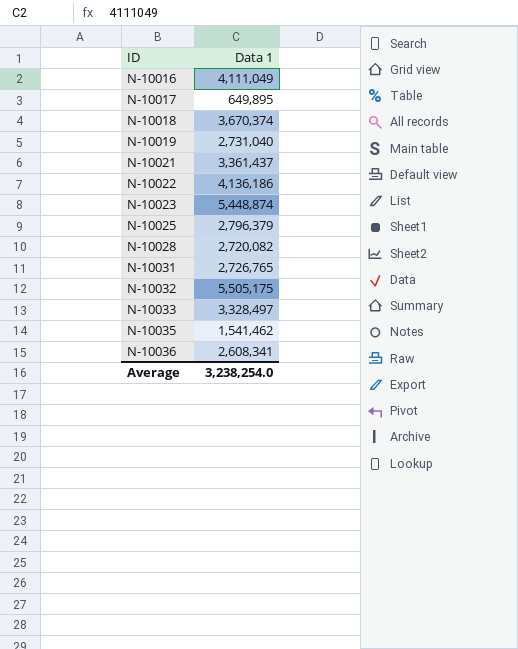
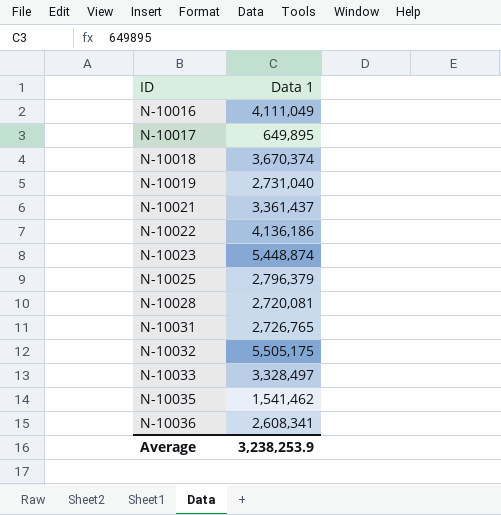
N-10028 | Data 1: 2,720,082 -> 2,720,081
Average | Data 1: 3,238,254.0 -> 3,238,253.9

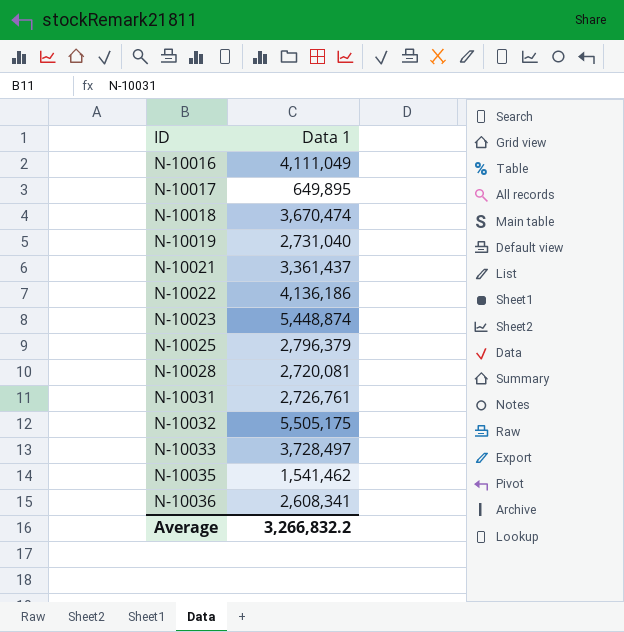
N-10018 | Data 1: 3,670,374 -> 3,670,474
N-10031 | Data 1: 2,726,765 -> 2,726,761
N-10033 | Data 1: 3,328,497 -> 3,728,497
Average | Data 1: 3,238,253.9 -> 3,266,832.2

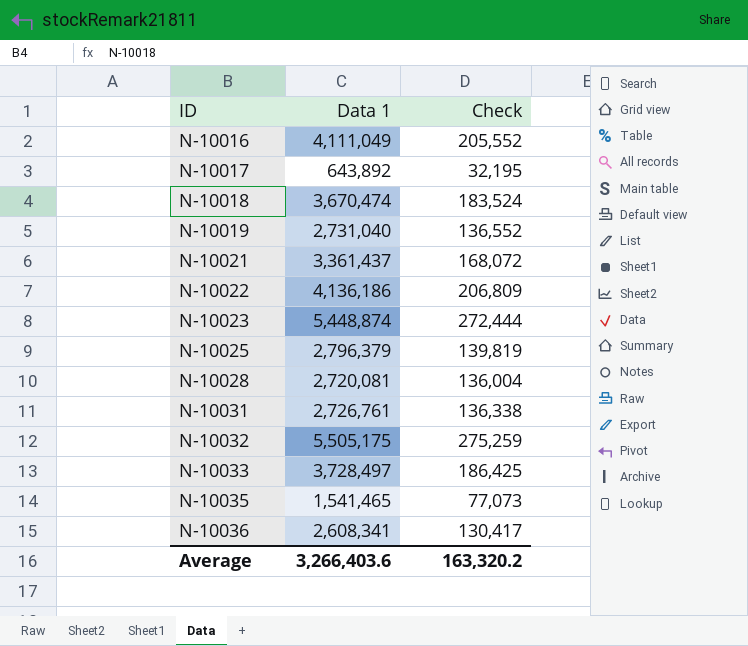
column Check | formula: none -> [Data 1] * 0.05
N-10017 | Data 1: 649,895 -> 643,892
N-10035 | Data 1: 1,541,462 -> 1,541,465
Average | Data 1: 3,266,832.2 -> 3,266,403.6

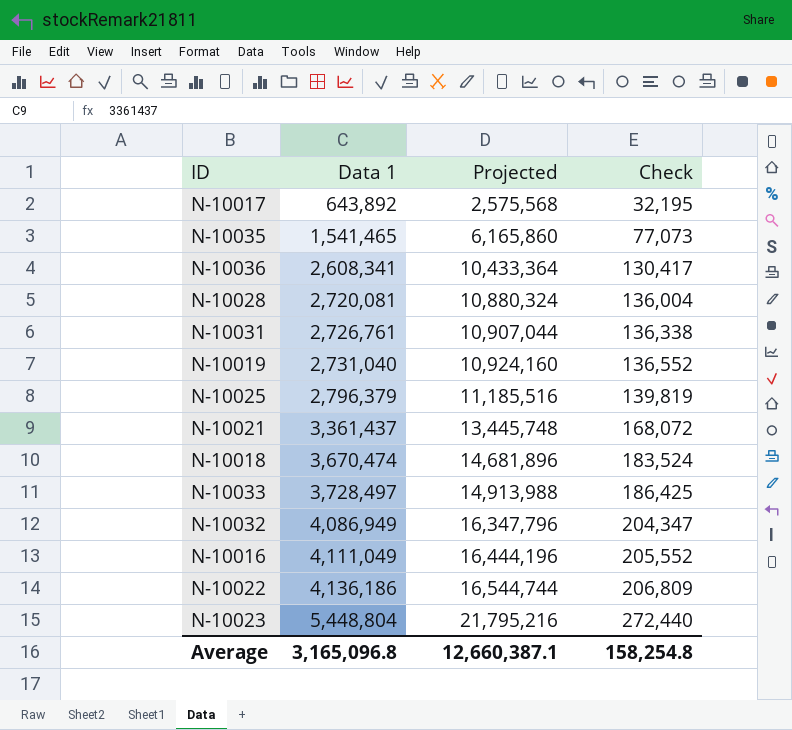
row order: ID ascending -> Data 1 ascending
column Projected | formula: none -> [Data 1] * 4
N-10032 | Data 1: 5,505,175 -> 4,086,949
N-10032 | Check: 275,259 -> 204,347
N-10023 | Data 1: 5,448,874 -> 5,448,804
N-10023 | Check: 272,444 -> 272,440
Average | Data 1: 3,266,403.6 -> 3,165,096.8
Average | Check: 163,320.2 -> 158,254.8

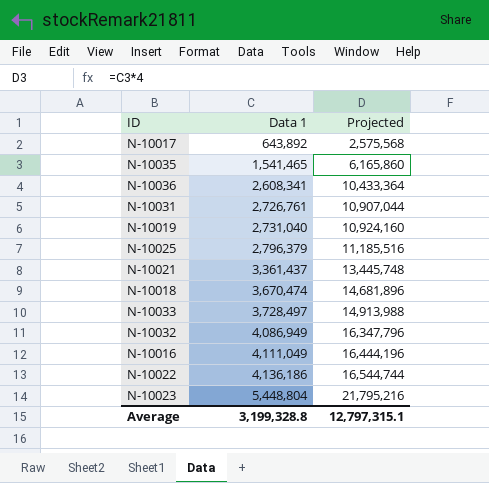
column Check | formula: [Data 1] * 0.05 -> none
row N-10028: 2,720,081 | 10,880,324 | 136,004 -> none
Average | Data 1: 3,165,096.8 -> 3,199,328.8
Average | Projected: 12,660,387.1 -> 12,797,315.1

